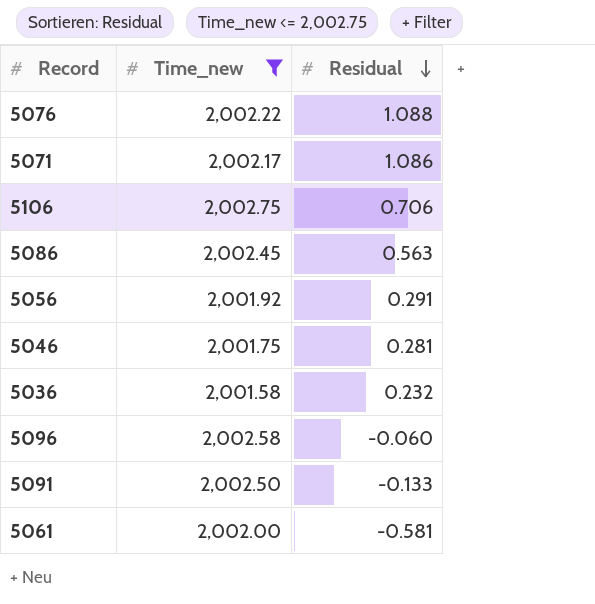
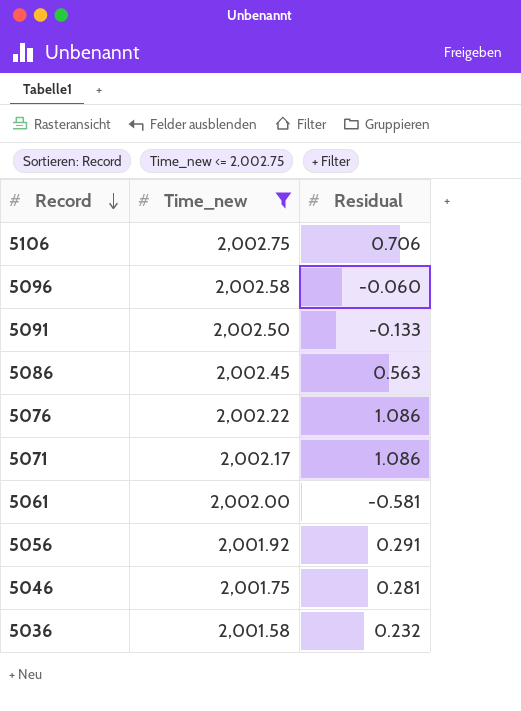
row order: Residual descending -> Record descending
5076 | Residual: 1.088 -> 1.086

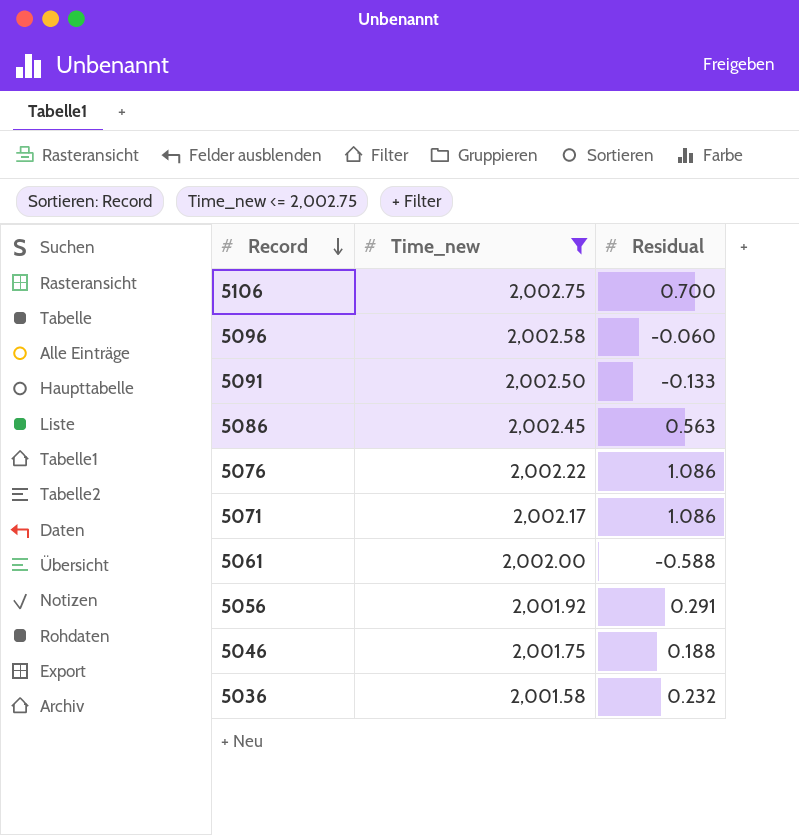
5106 | Residual: 0.706 -> 0.700
5061 | Residual: -0.581 -> -0.588
5046 | Residual: 0.281 -> 0.188

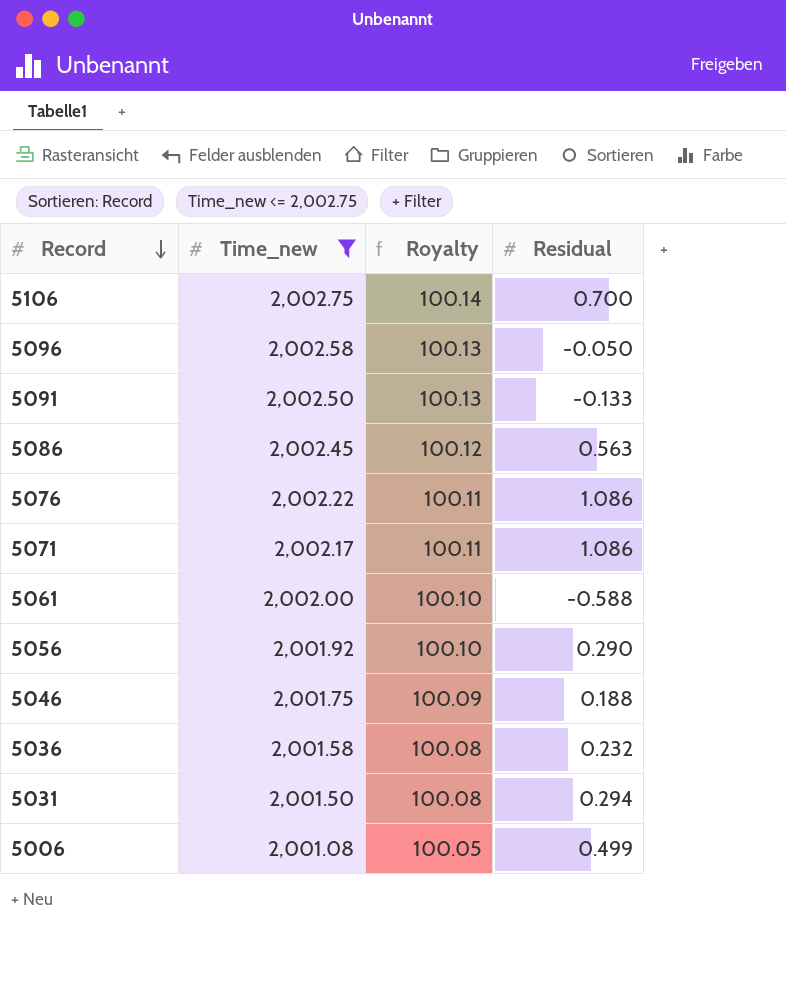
column Royalty | formula: none -> [Time_new] * 0.05
5096 | Residual: -0.060 -> -0.050
5056 | Residual: 0.291 -> 0.290
row 5031: none -> 2,001.50 | 100.08 | 0.294
row 5006: none -> 2,001.08 | 100.05 | 0.499

